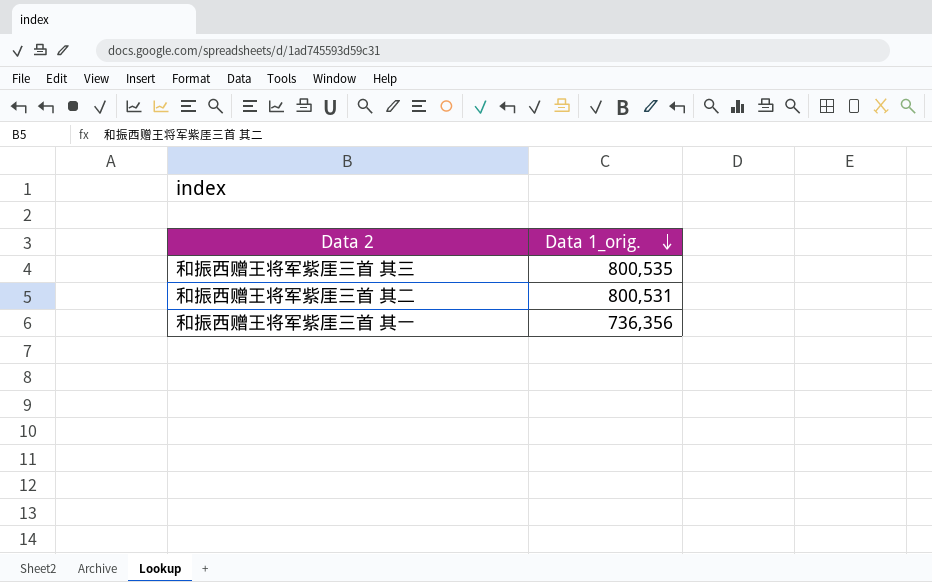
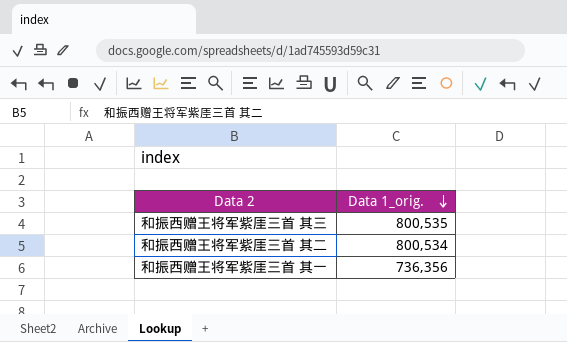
和振西赠王将军紫厓三首 其二 | Data 1_orig.: 800,531 -> 800,534

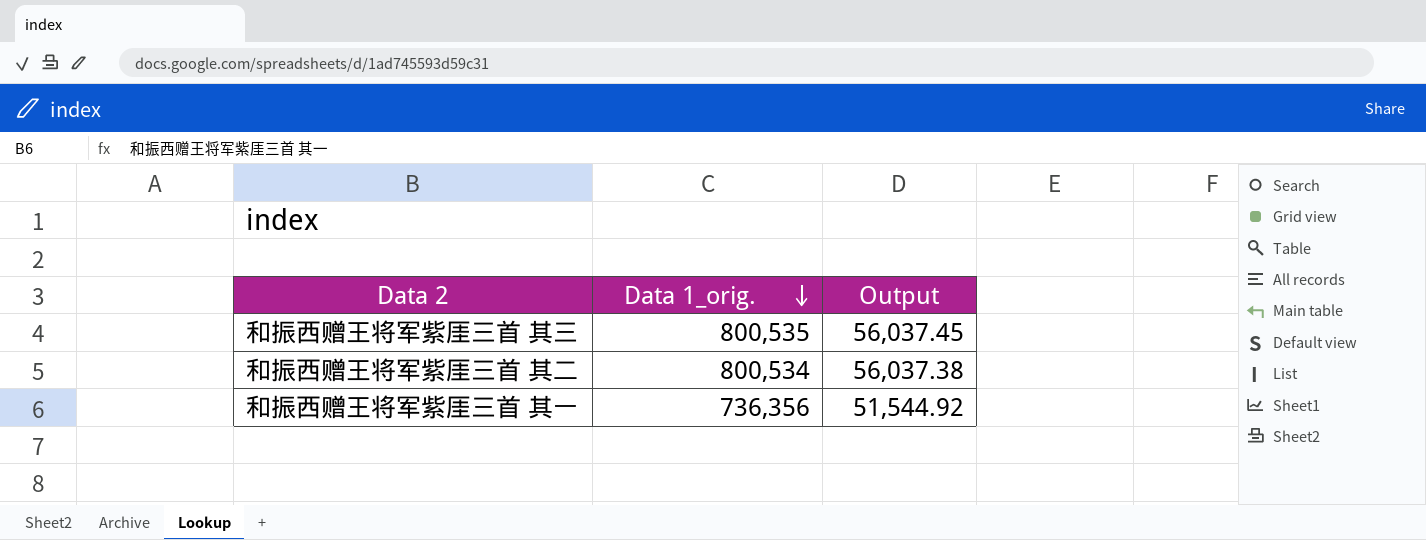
column Output | formula: none -> [Data 1_orig.] * 0.07

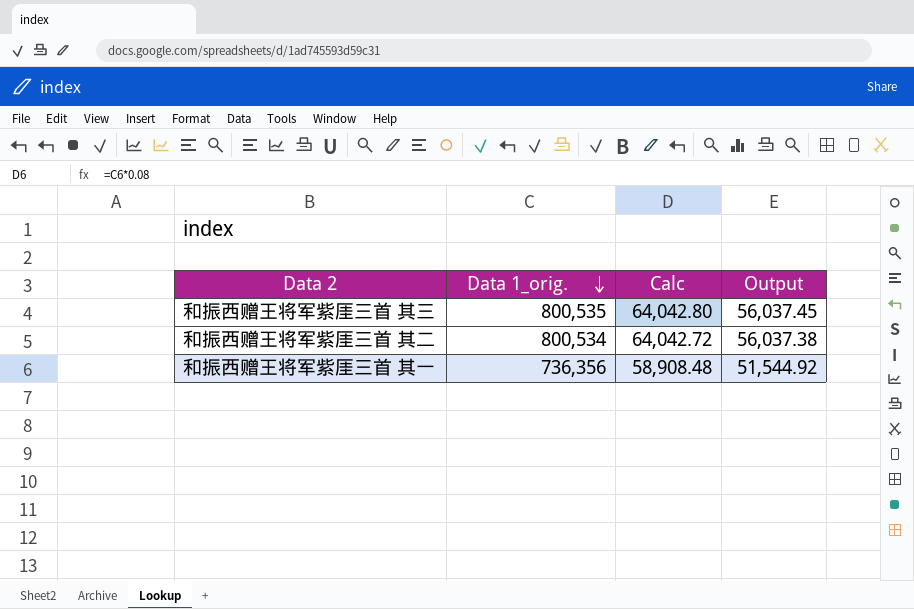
column Calc | formula: none -> [Data 1_orig.] * 0.08

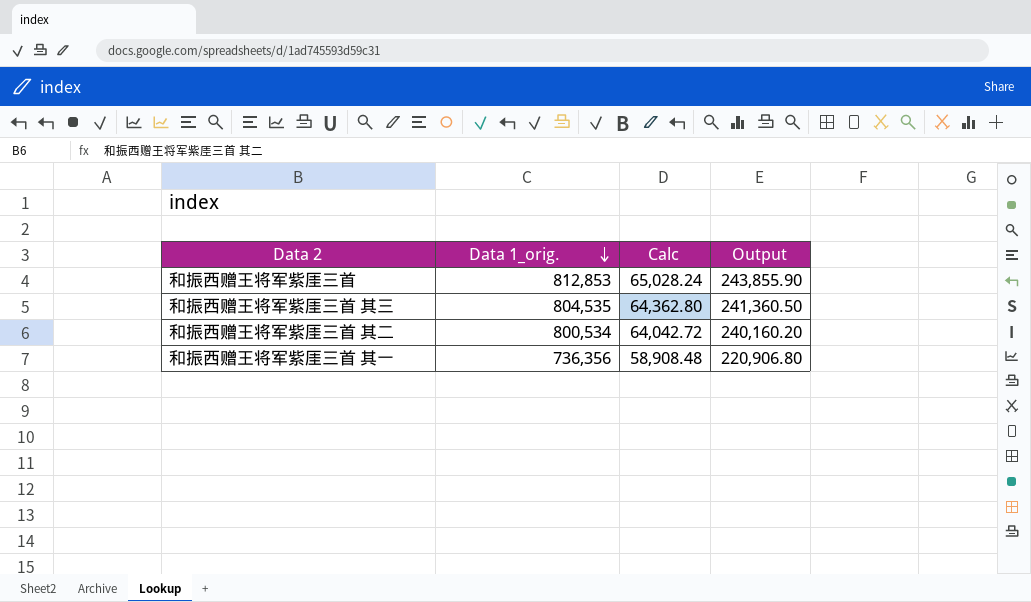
column Output | formula: [Data 1_orig.] * 0.07 -> [Data 1_orig.] * 0.3
row 和振西赠王将军紫厓三首: none -> 812,853 | 65,028.24 | 243,855.90
和振西赠王将军紫厓三首 其三 | Data 1_orig.: 800,535 -> 804,535
和振西赠王将军紫厓三首 其三 | Calc: 64,042.80 -> 64,362.80

